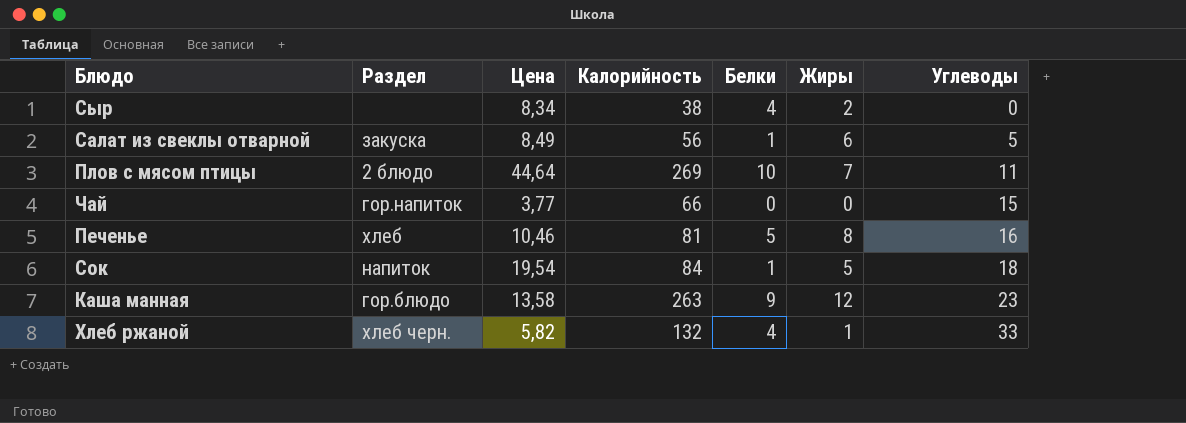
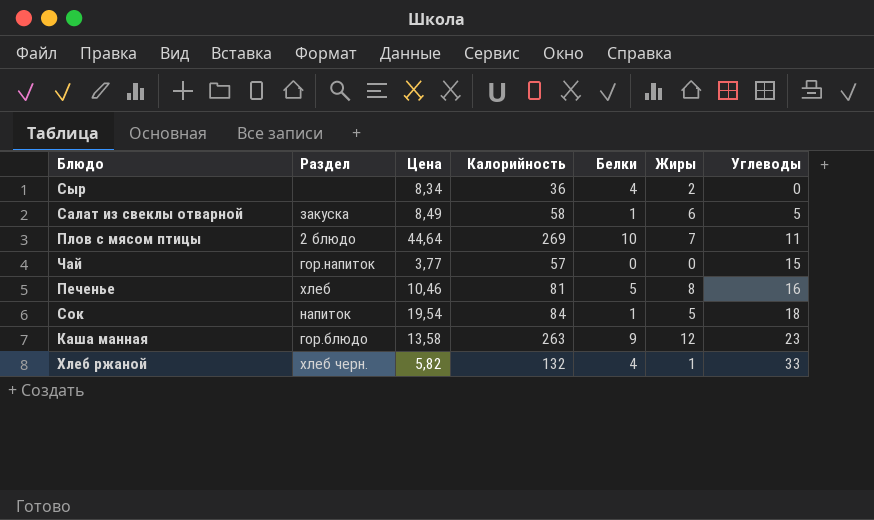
Сыр | Калорийность: 38 -> 36
Салат из свеклы отварной | Калорийность: 56 -> 58
Чай | Калорийность: 66 -> 57

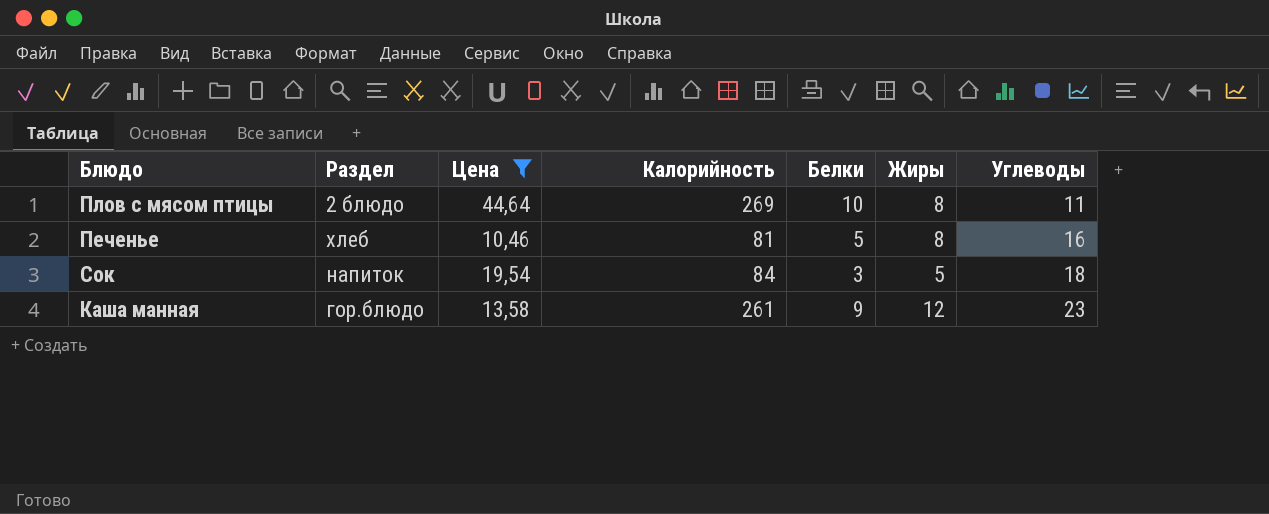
filter: none -> Цена >= 10,46
Плов с мясом птицы | Жиры: 7 -> 8
Сок | Белки: 1 -> 3
Каша манная | Калорийность: 263 -> 261

